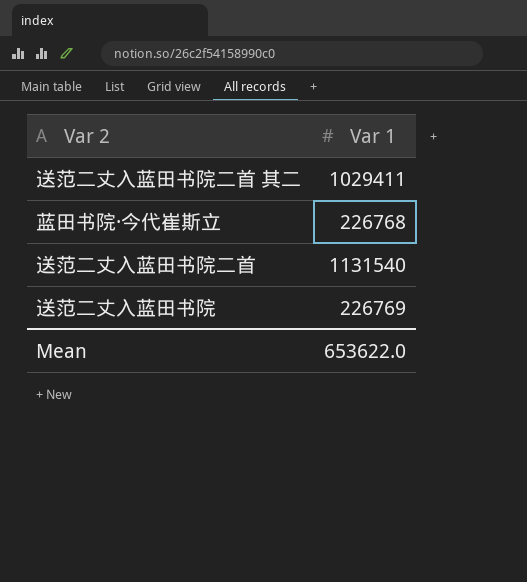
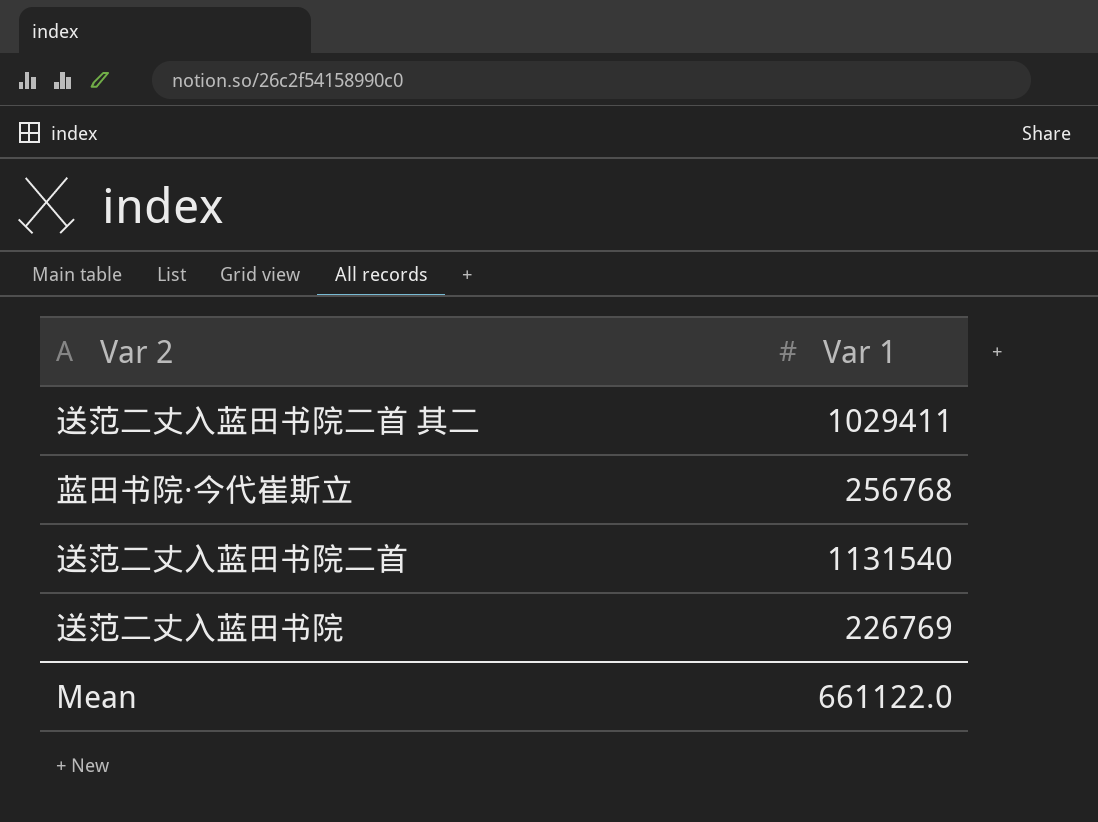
蓝田书院·今代崔斯立 | Var 1: 226768 -> 256768
Mean | Var 1: 653622.0 -> 661122.0

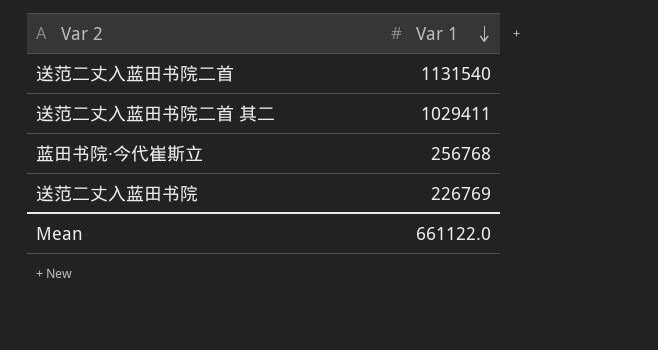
row order: none -> Var 1 descending

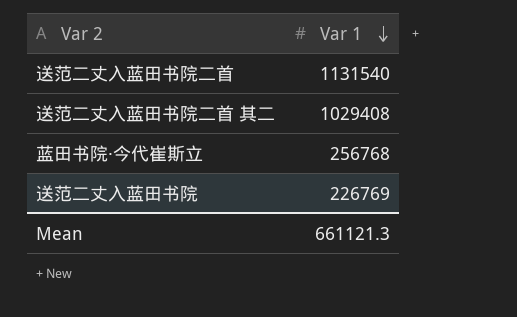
送范二丈入蓝田书院二首 其二 | Var 1: 1029411 -> 1029408
Mean | Var 1: 661122.0 -> 661121.3

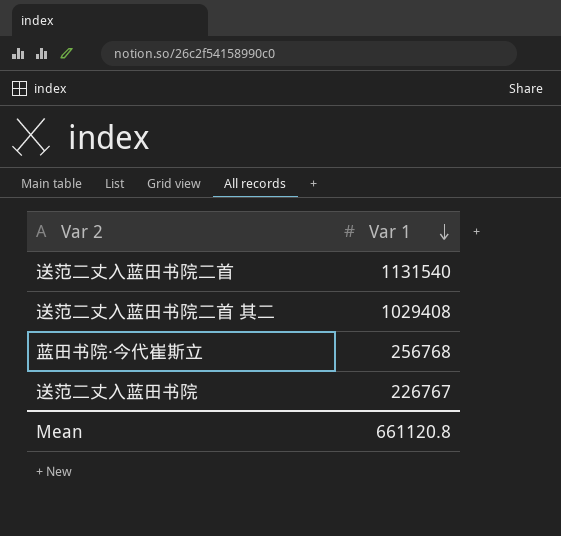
送范二丈入蓝田书院 | Var 1: 226769 -> 226767
Mean | Var 1: 661121.3 -> 661120.8

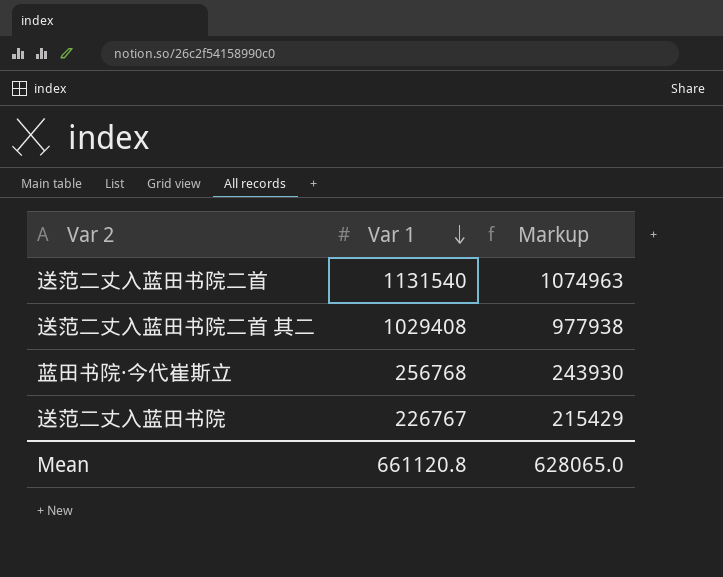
column Markup | formula: none -> [Var 1] * 0.95

